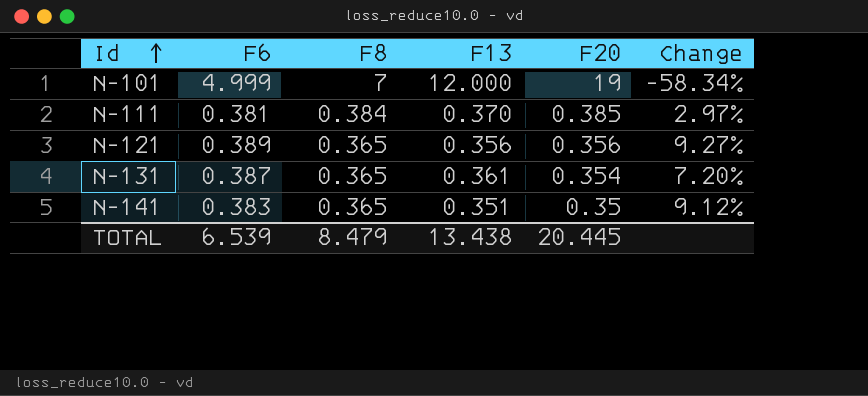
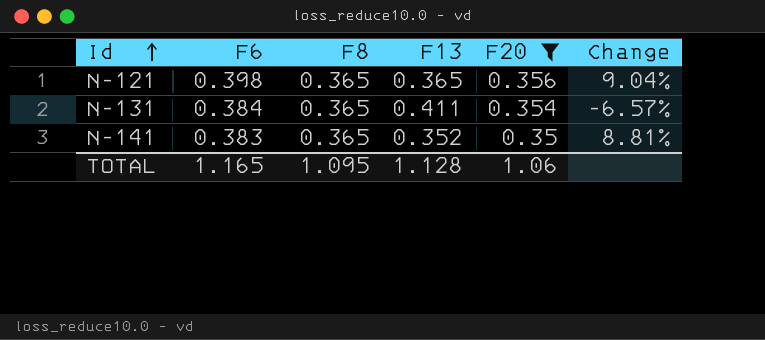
filter: none -> F20 <= 0.356
N-121 | F6: 0.389 -> 0.398
N-121 | F13: 0.356 -> 0.365
N-121 | Change: 9.27% -> 9.04%
N-131 | F6: 0.387 -> 0.384
N-131 | F13: 0.361 -> 0.411
N-131 | Change: 7.20% -> -6.57%
N-141 | F13: 0.351 -> 0.352
N-141 | Change: 9.12% -> 8.81%
TOTAL | F6: 6.539 -> 1.165
TOTAL | F8: 8.479 -> 1.095
TOTAL | F13: 13.438 -> 1.128
TOTAL | F20: 20.445 -> 1.06

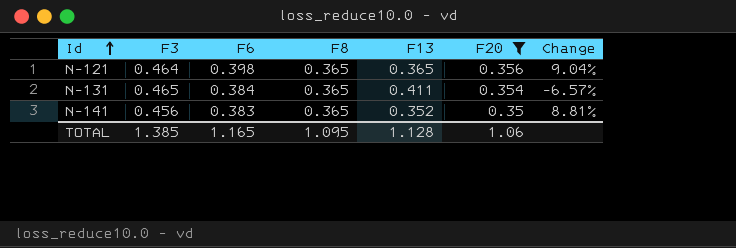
column F3 | position: none -> 2

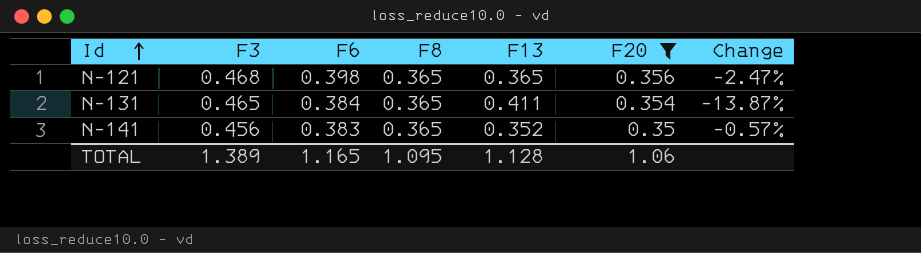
column Change | formula: ([F6] - [F13]) / [F13] -> ([F20] - [F13]) / [F13]
N-121 | F3: 0.464 -> 0.468
TOTAL | F3: 1.385 -> 1.389

